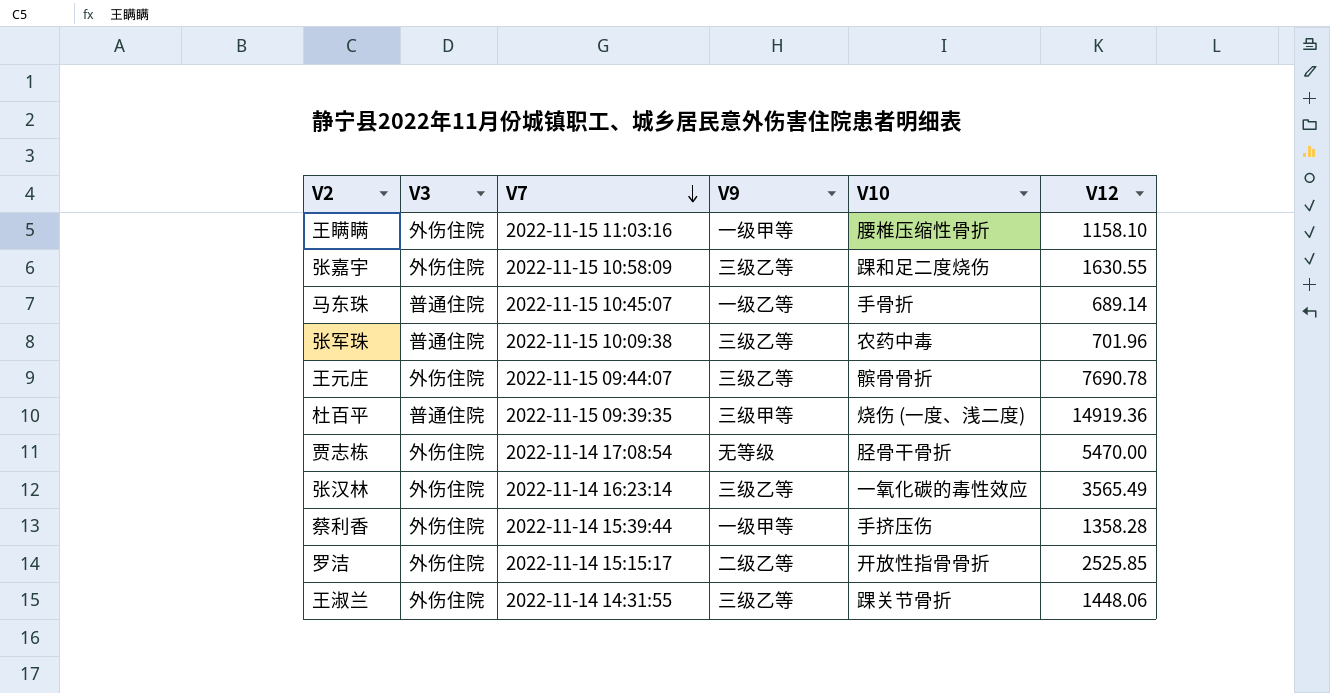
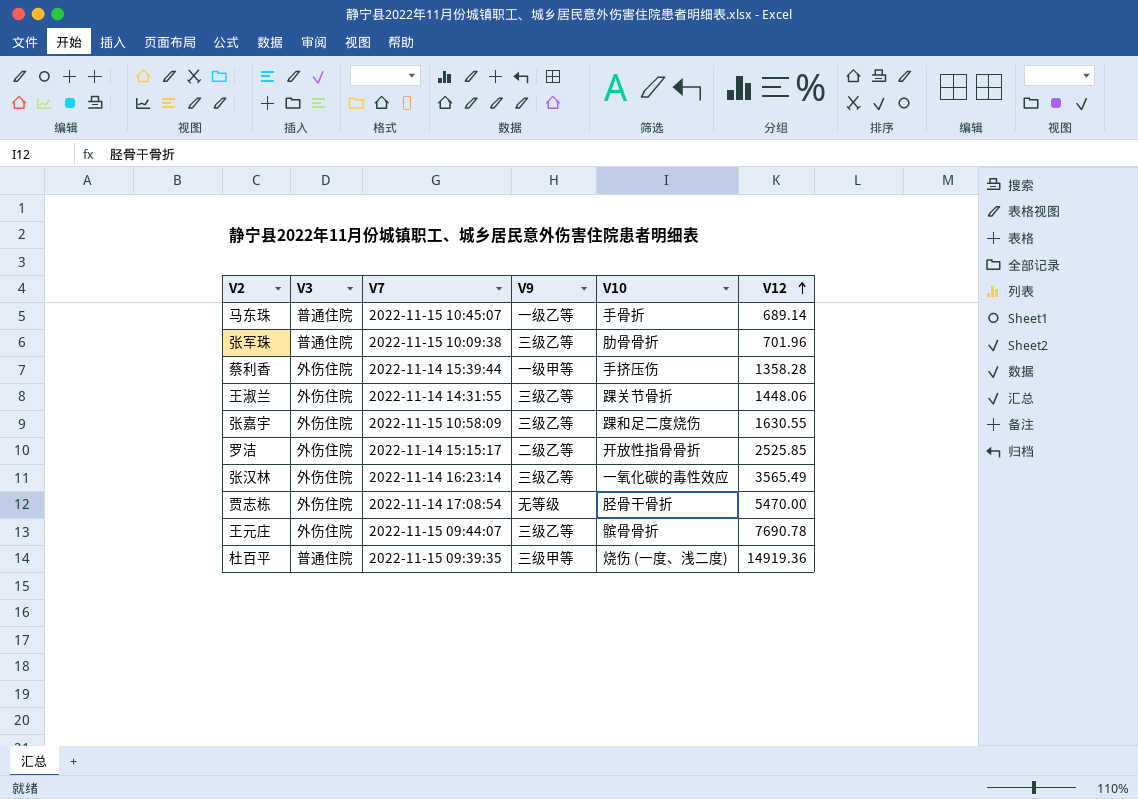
row order: V7 descending -> V12 ascending
row 王瞒瞒: 外伤住院 | 2022-11-15 11:03:16 | 一级甲等 | 腰椎压缩性骨折 | 1158.10 -> none
张军珠 | V10: 农药中毒 -> 肋骨骨折

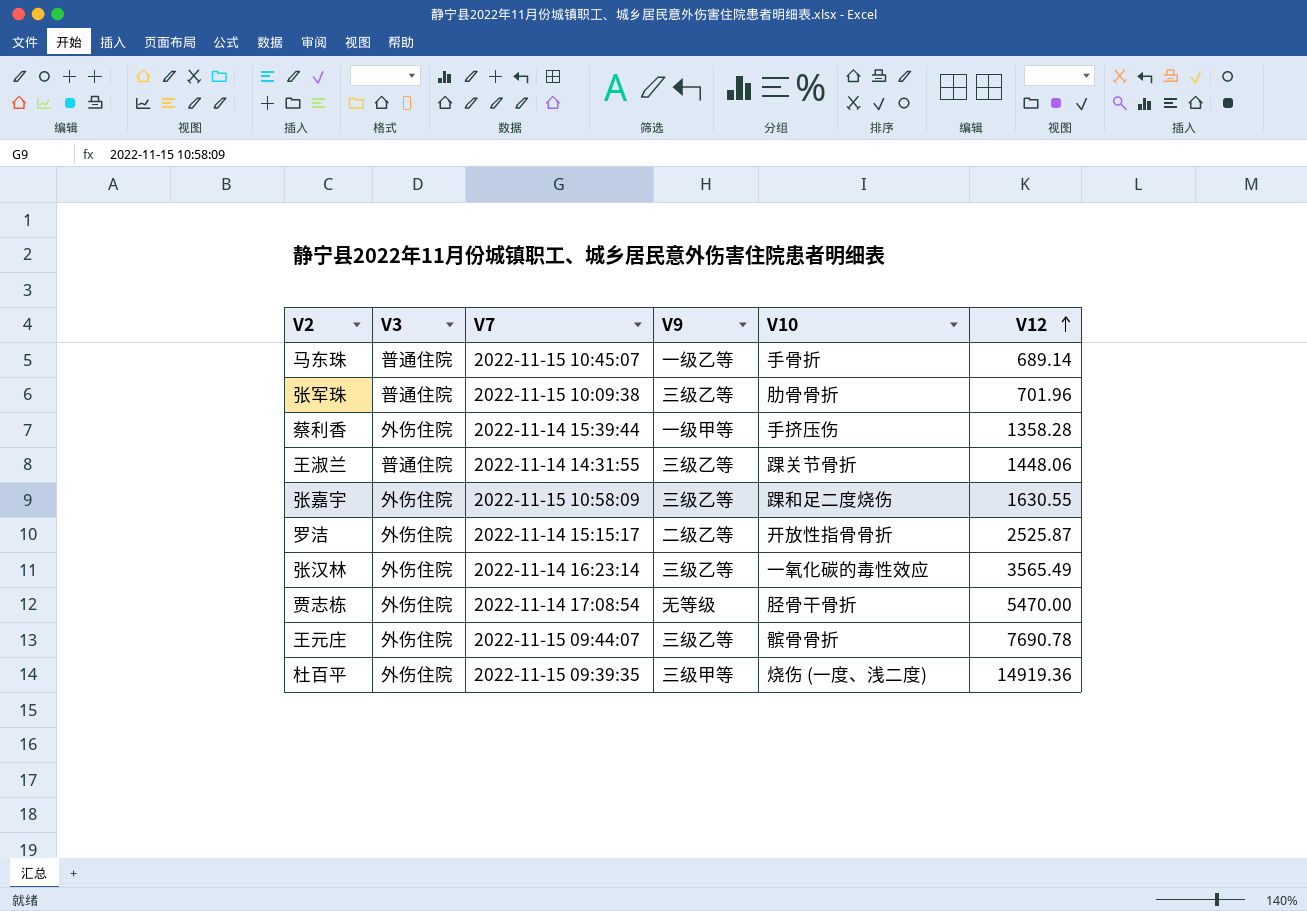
王淑兰 | V3: 外伤住院 -> 普通住院
罗洁 | V12: 2525.85 -> 2525.87
杜百平 | V3: 普通住院 -> 外伤住院

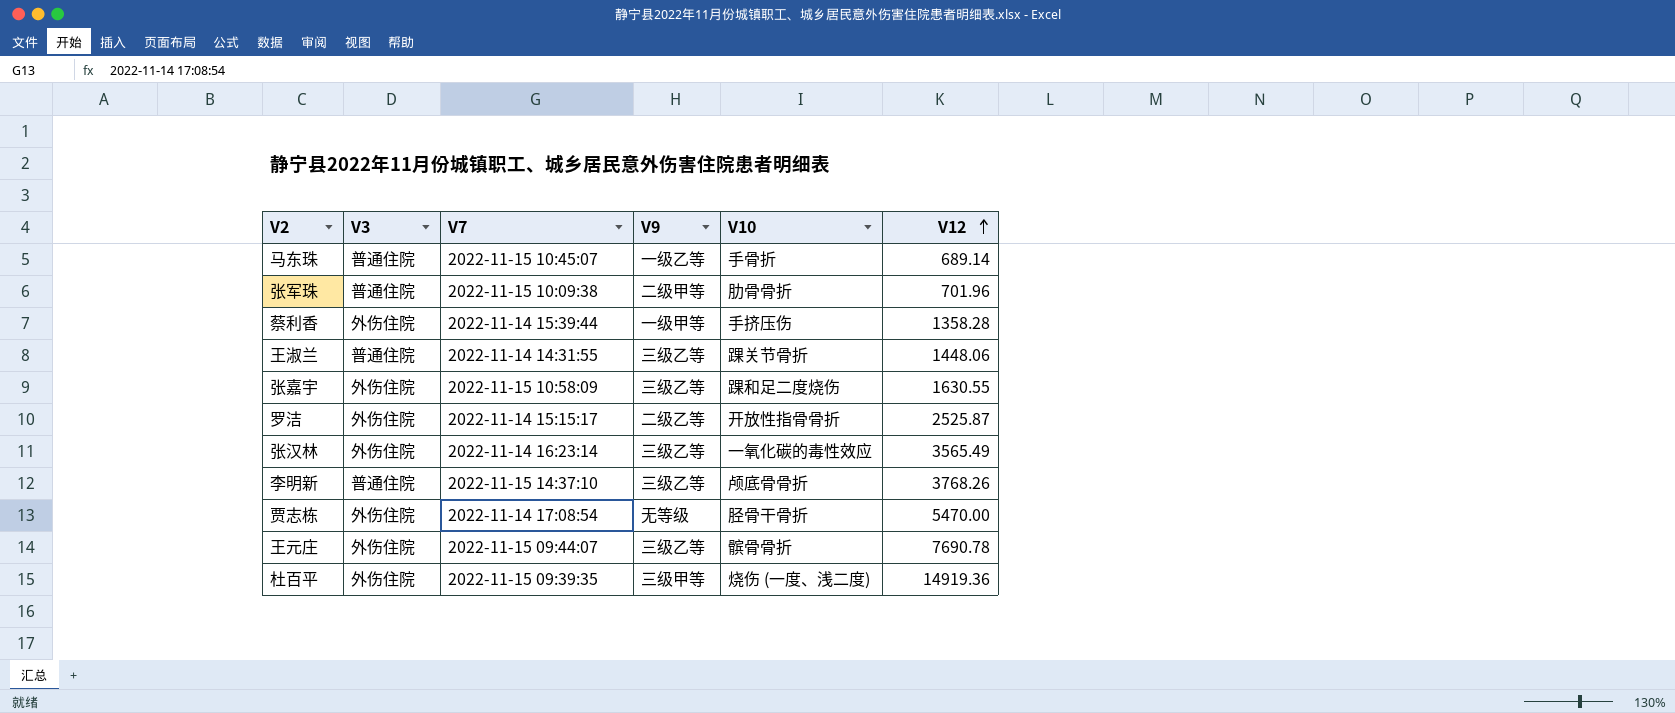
张军珠 | V9: 三级乙等 -> 二级甲等
row 李明新: none -> 普通住院 | 2022-11-15 14:37:10 | 三级乙等 | 颅底骨骨折 | 3768.26

